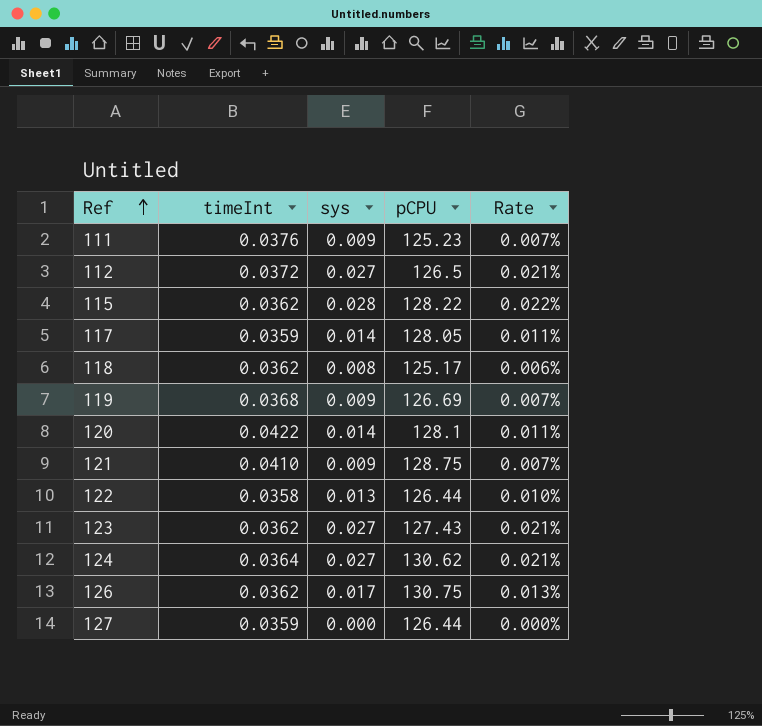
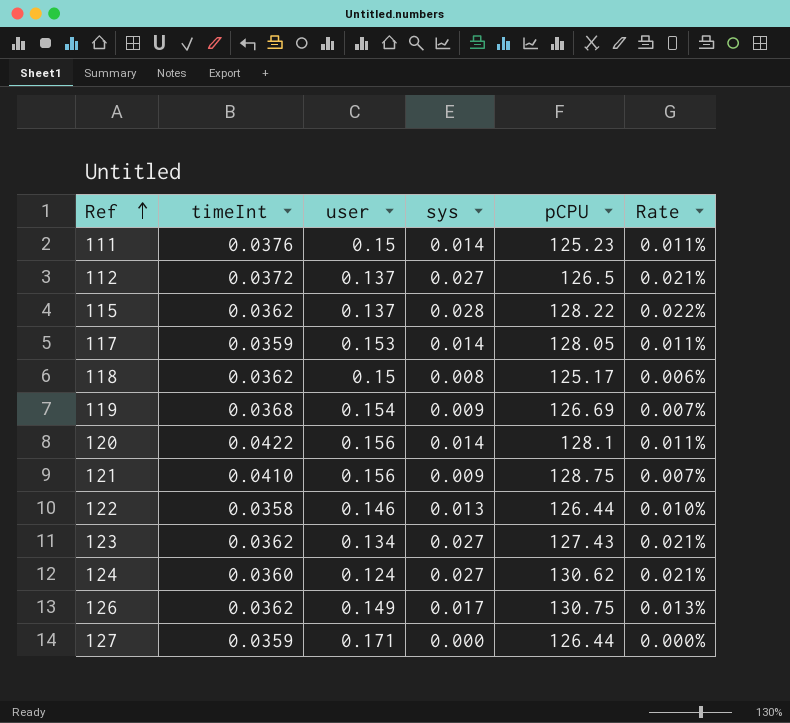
column user | position: none -> 3
111 | sys: 0.009 -> 0.014
111 | Rate: 0.007% -> 0.011%
124 | timeInt: 0.0364 -> 0.0360

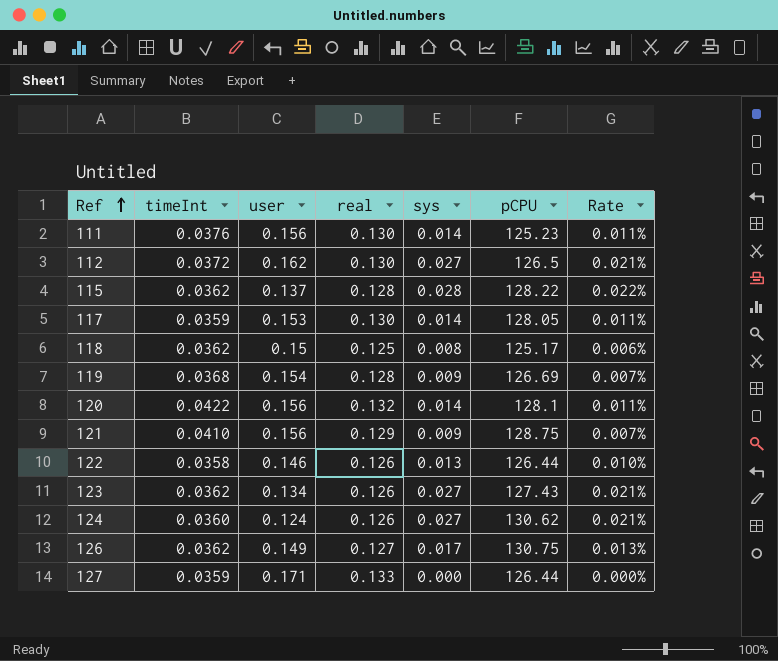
column real | position: none -> 4
111 | user: 0.15 -> 0.156
112 | user: 0.137 -> 0.162

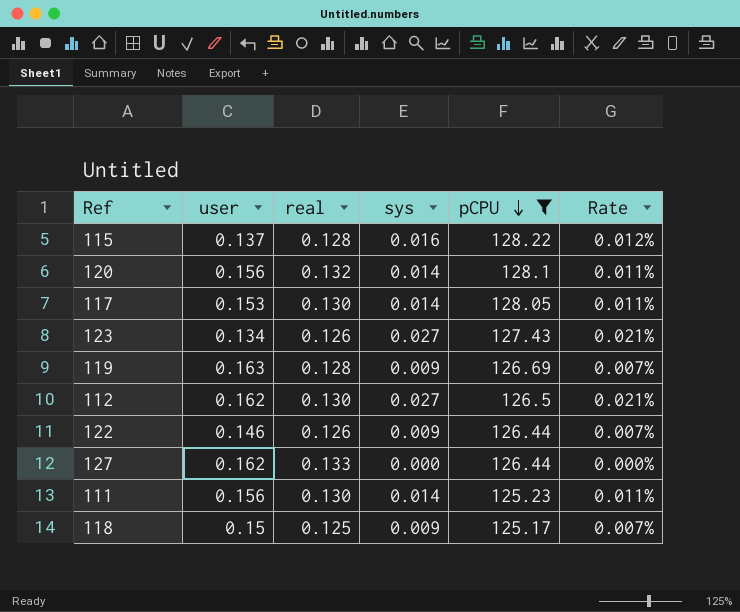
filter: none -> pCPU <= 128.22
row order: Ref ascending -> pCPU descending
column timeInt | position: 2 -> none
115 | sys: 0.028 -> 0.016
115 | Rate: 0.022% -> 0.012%
119 | user: 0.154 -> 0.163
122 | sys: 0.013 -> 0.009
122 | Rate: 0.010% -> 0.007%
127 | user: 0.171 -> 0.162
118 | sys: 0.008 -> 0.009
118 | Rate: 0.006% -> 0.007%

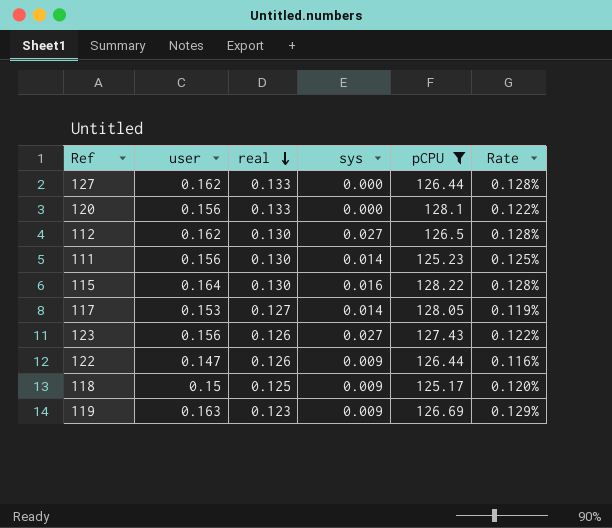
row order: pCPU descending -> real descending
column Rate | formula: [sys] / [pCPU] -> [user] / [pCPU]
120 | real: 0.132 -> 0.133
120 | sys: 0.014 -> 0.000
115 | user: 0.137 -> 0.164
115 | real: 0.128 -> 0.130
117 | real: 0.130 -> 0.127
123 | user: 0.134 -> 0.156
122 | user: 0.146 -> 0.147
119 | real: 0.128 -> 0.123

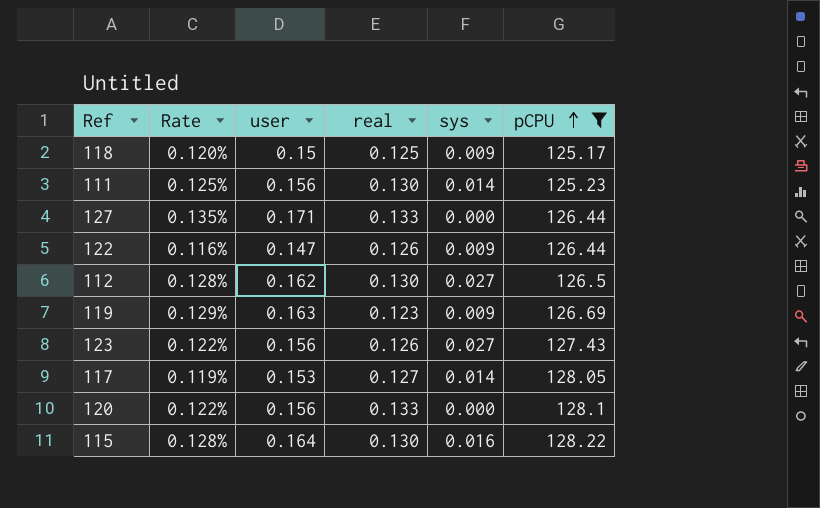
row order: real descending -> pCPU ascending
column Rate | position: 6 -> 2
127 | Rate: 0.128% -> 0.135%
127 | user: 0.162 -> 0.171

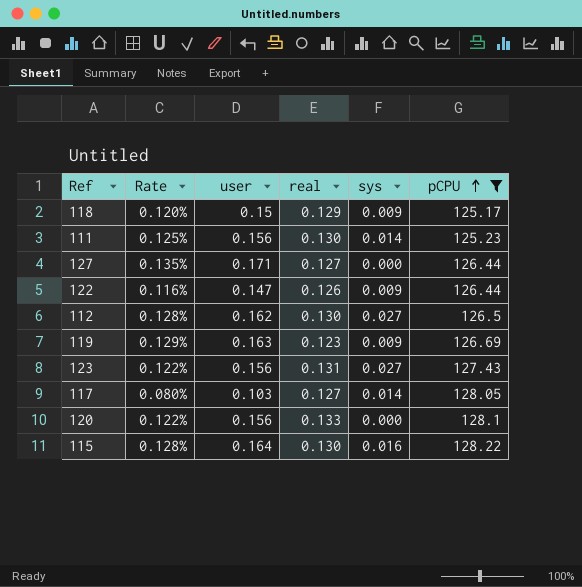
118 | real: 0.125 -> 0.129
127 | real: 0.133 -> 0.127
123 | real: 0.126 -> 0.131
117 | Rate: 0.119% -> 0.080%
117 | user: 0.153 -> 0.103

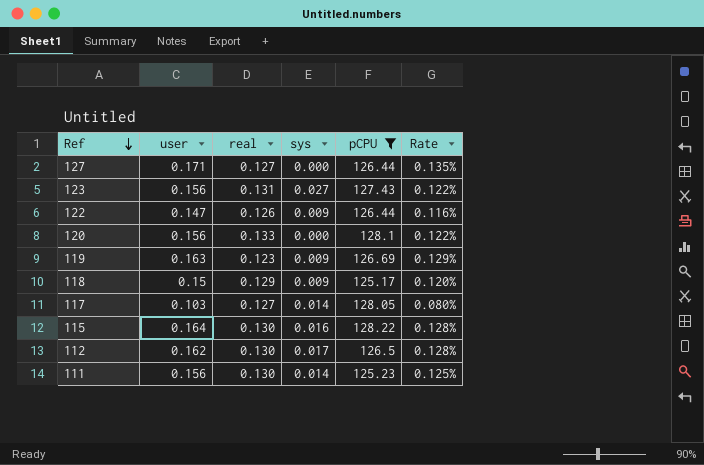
row order: pCPU ascending -> Ref descending
column Rate | position: 2 -> 6
112 | sys: 0.027 -> 0.017

